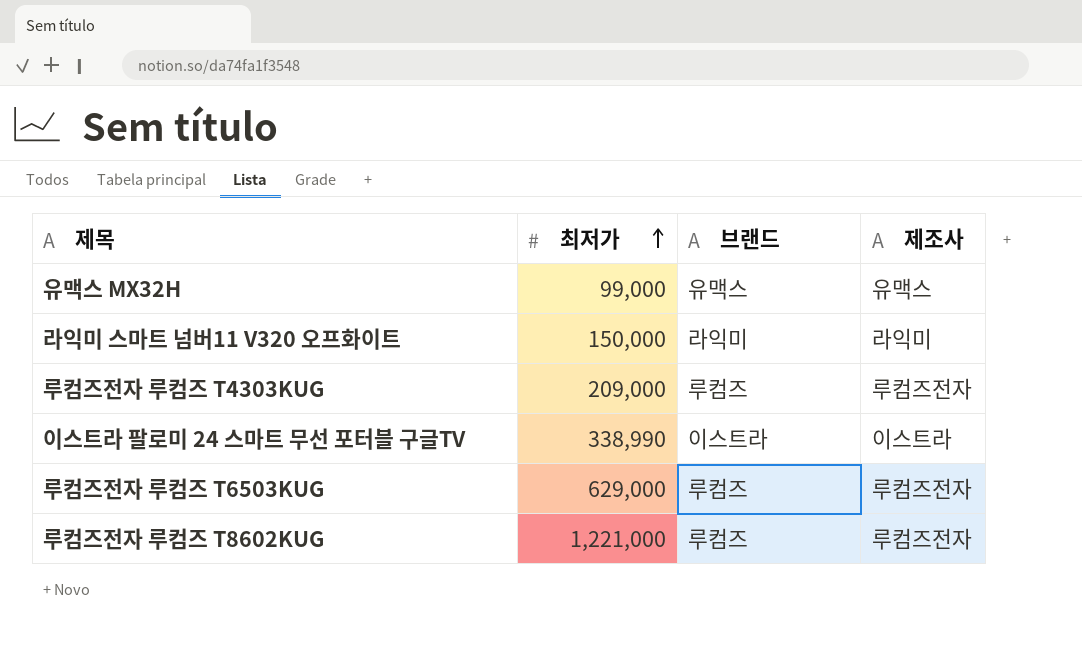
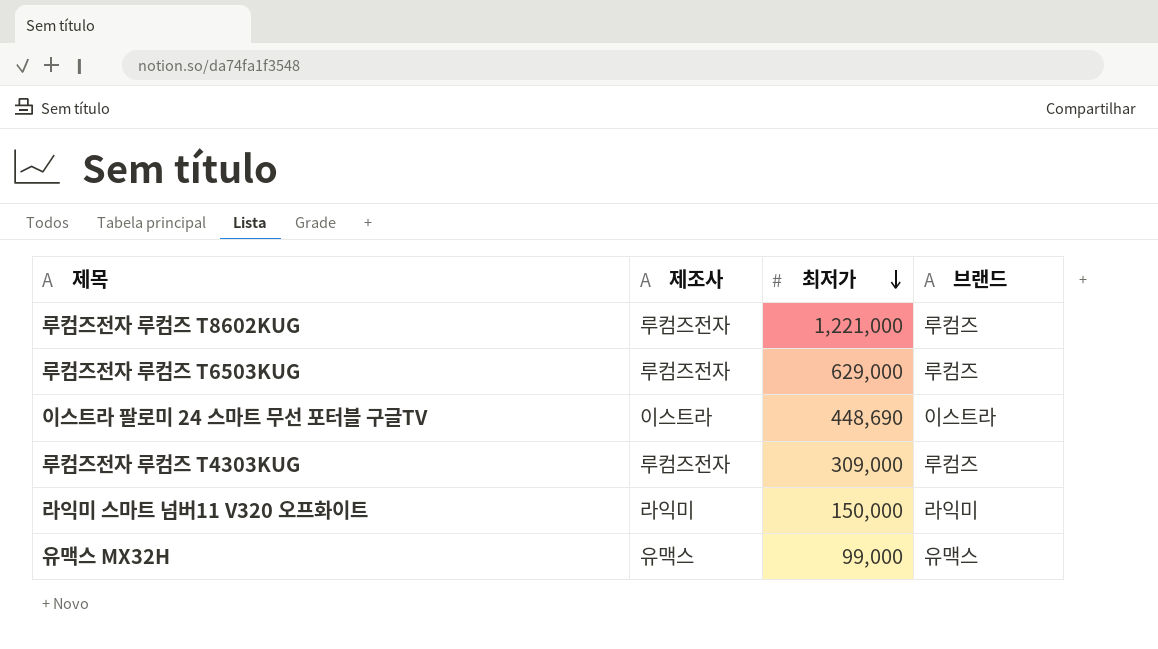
row order: 최저가 ascending -> 최저가 descending
column 제조사 | position: 4 -> 2
이스트라 팔로미 24 스마트 무선 포터블 구글TV | 최저가: 338,990 -> 448,690
루컴즈전자 루컴즈 T4303KUG | 최저가: 209,000 -> 309,000

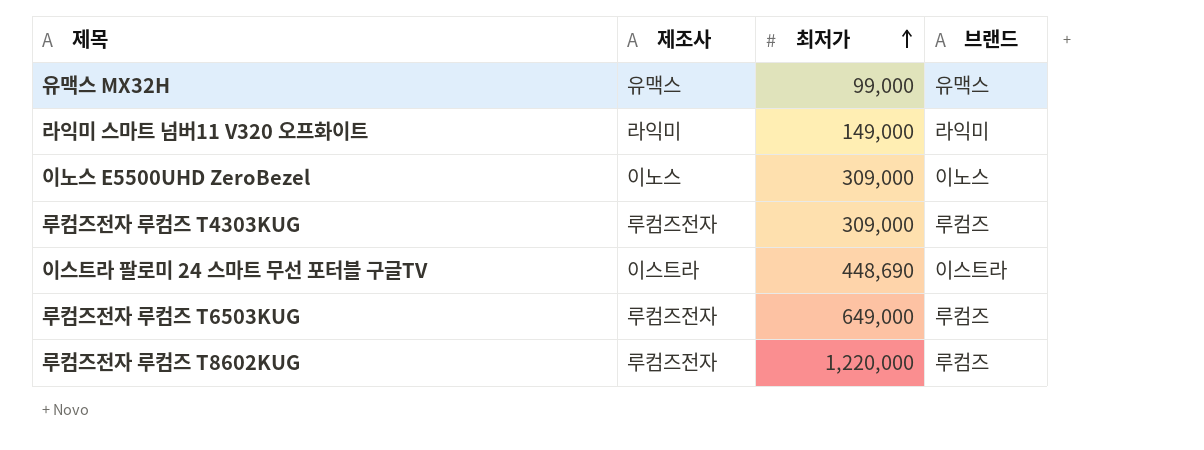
row order: 최저가 descending -> 최저가 ascending
라익미 스마트 넘버11 V320 오프화이트 | 최저가: 150,000 -> 149,000
row 이노스 E5500UHD ZeroBezel: none -> 이노스 | 309,000 | 이노스
루컴즈전자 루컴즈 T6503KUG | 최저가: 629,000 -> 649,000
루컴즈전자 루컴즈 T8602KUG | 최저가: 1,221,000 -> 1,220,000

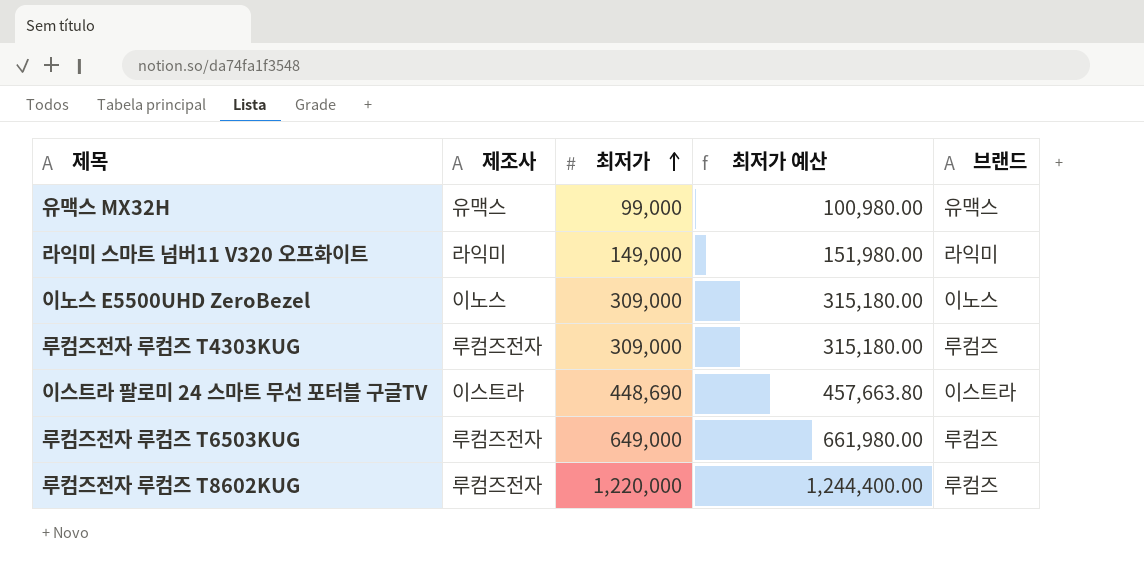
column 최저가 예산 | formula: none -> [최저가] * 1.02

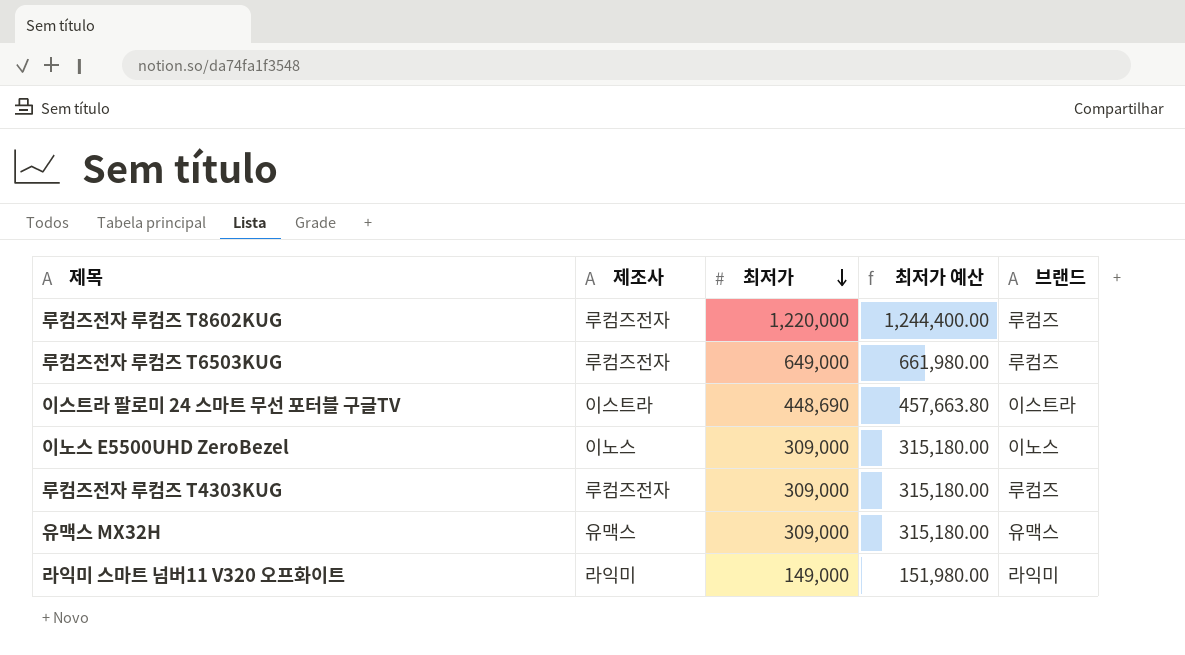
row order: 최저가 ascending -> 최저가 descending
유맥스 MX32H | 최저가: 99,000 -> 309,000
유맥스 MX32H | 최저가 예산: 100,980.00 -> 315,180.00

